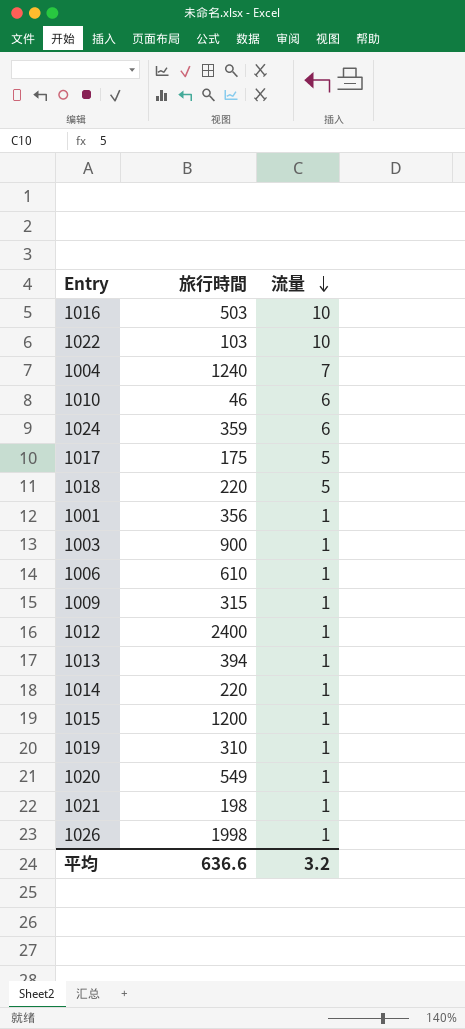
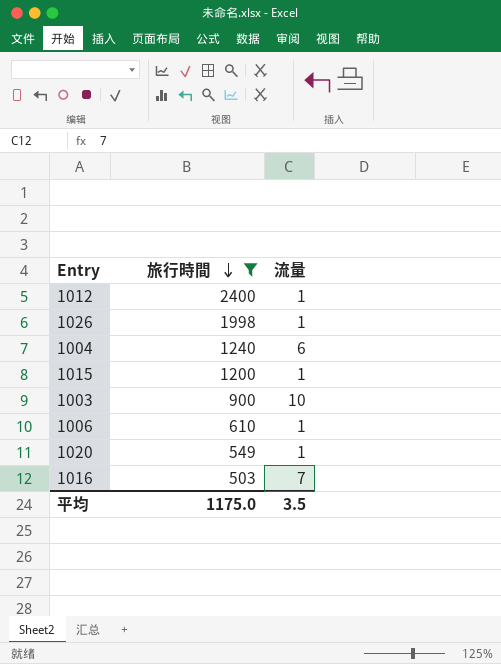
filter: none -> 旅行時間 >= 503
row order: 流量 descending -> 旅行時間 descending
1004 | 流量: 7 -> 6
1003 | 流量: 1 -> 10
1016 | 流量: 10 -> 7
平均 | 旅行時間: 636.6 -> 1175.0
平均 | 流量: 3.2 -> 3.5

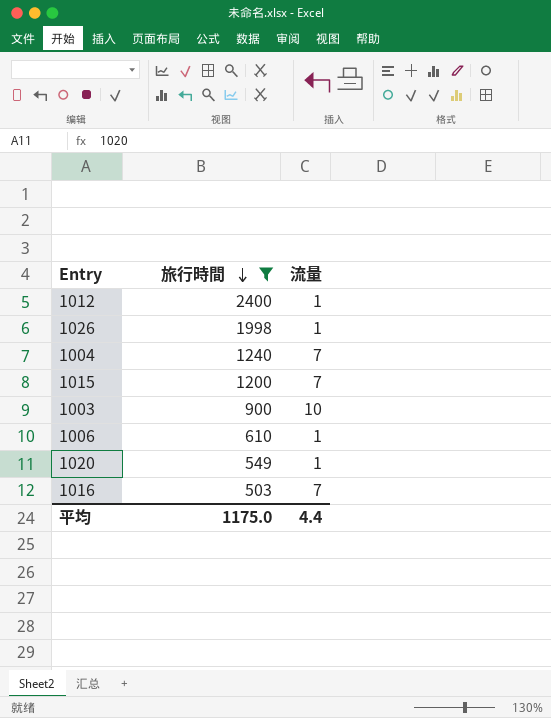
1004 | 流量: 6 -> 7
1015 | 流量: 1 -> 7
平均 | 流量: 3.5 -> 4.4

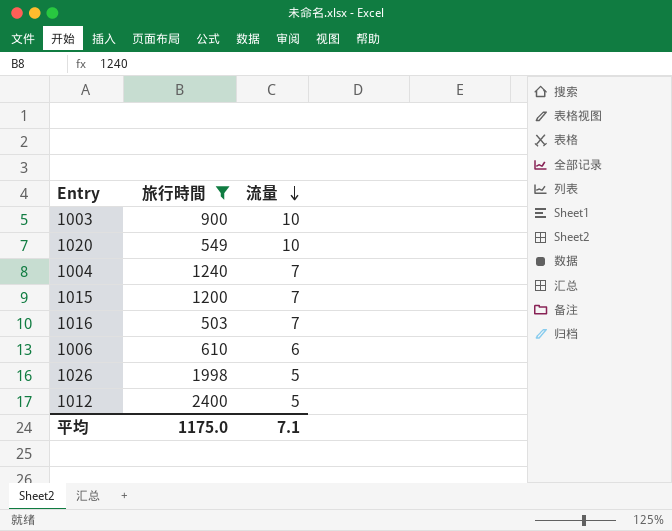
row order: 旅行時間 descending -> 流量 descending
1020 | 流量: 1 -> 10
1006 | 流量: 1 -> 6
1026 | 流量: 1 -> 5
1012 | 流量: 1 -> 5
平均 | 流量: 4.4 -> 7.1

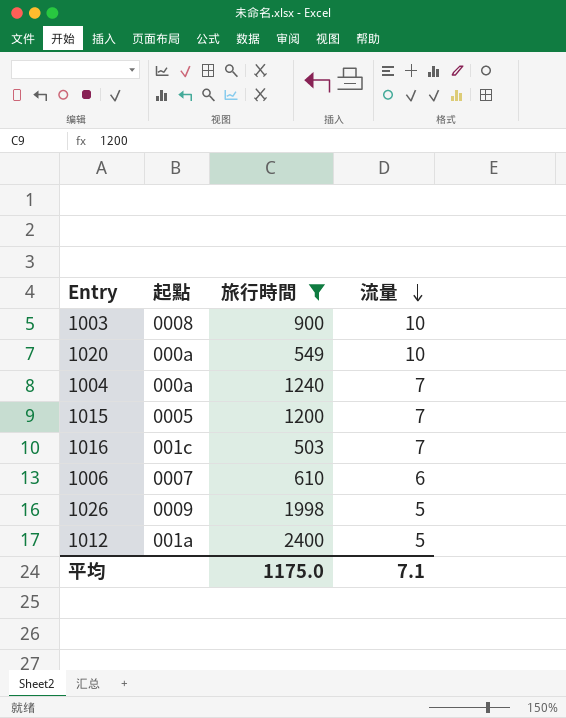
column 起點 | position: none -> 2

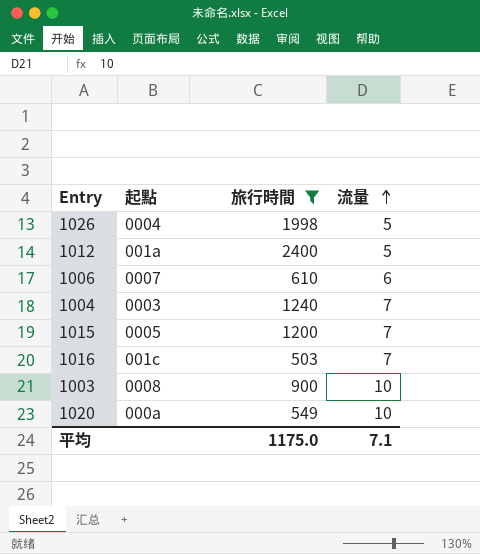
row order: 流量 descending -> 流量 ascending
1026 | 起點: 0009 -> 0004
1004 | 起點: 000a -> 0003

